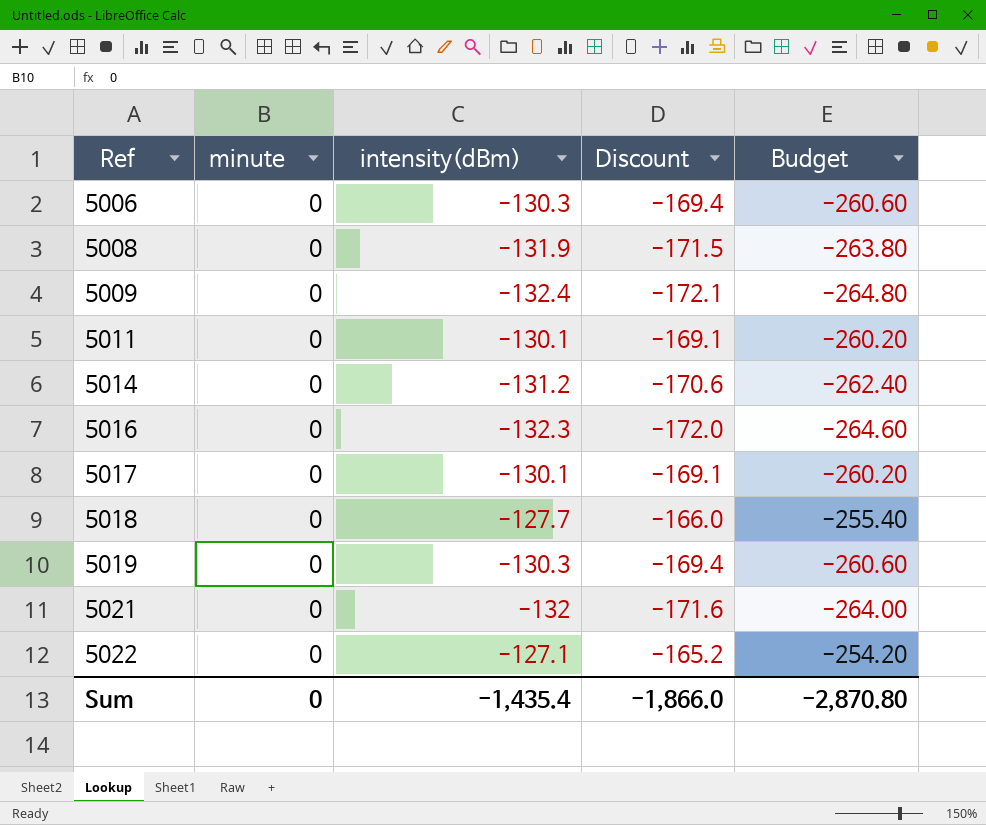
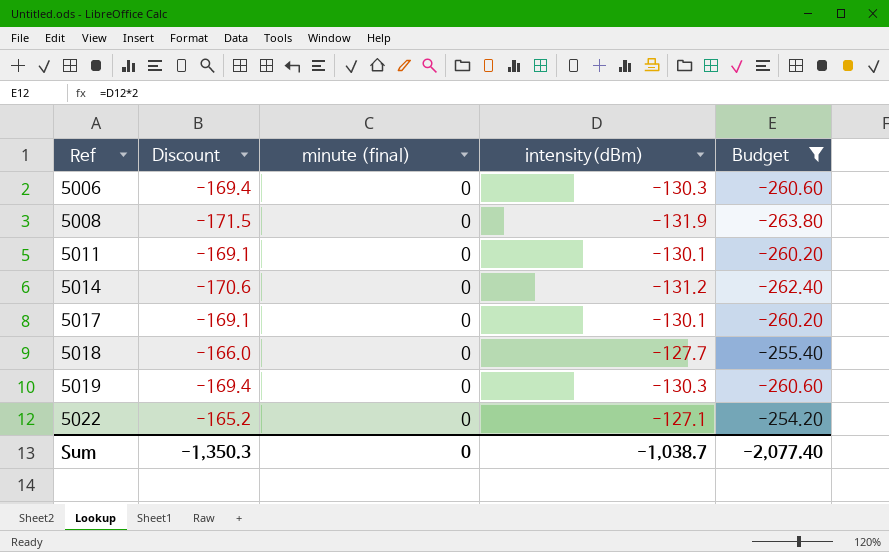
filter: none -> Budget >= -263.80
column Discount | position: 4 -> 2
column name: minute -> minute (final)
Sum | Discount: -1,866.0 -> -1,350.3
Sum | intensity(dBm): -1,435.4 -> -1,038.7
Sum | Budget: -2,870.80 -> -2,077.40

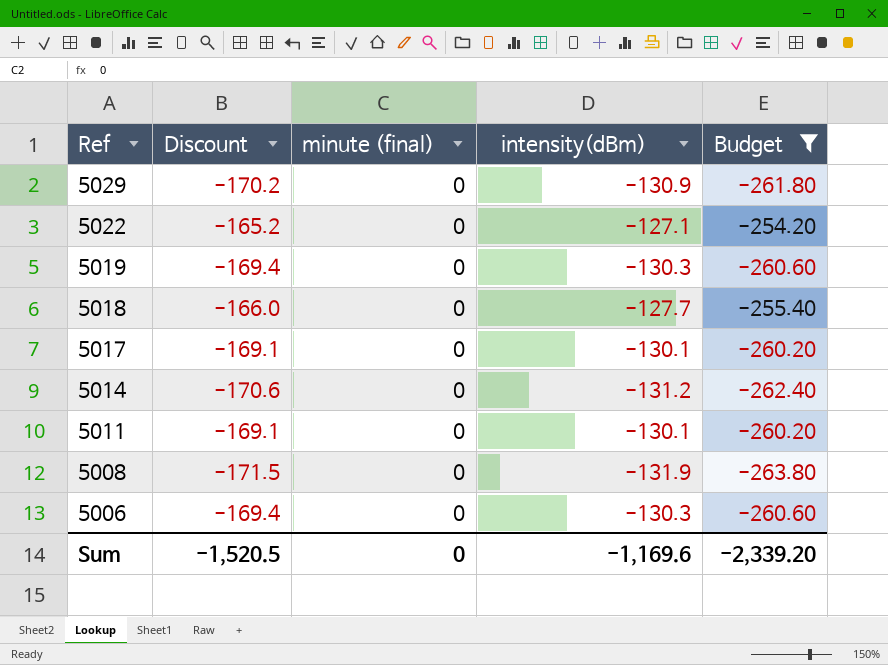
row order: Ref ascending -> Ref descending
row 5029: none -> -170.2 | 0 | -130.9 | -261.80
Sum | Discount: -1,350.3 -> -1,520.5
Sum | intensity(dBm): -1,038.7 -> -1,169.6
Sum | Budget: -2,077.40 -> -2,339.20

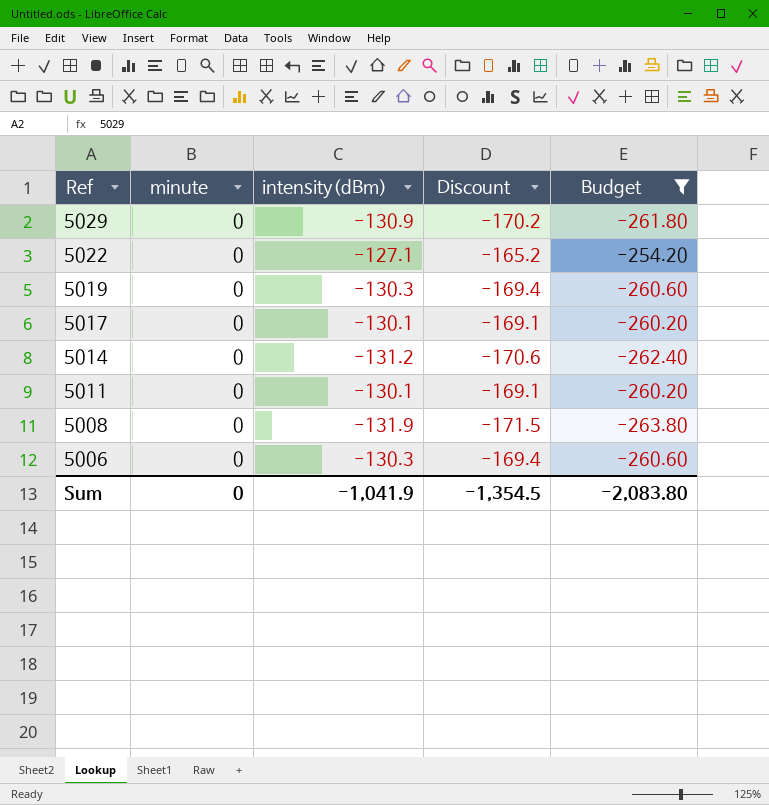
column name: minute (final) -> minute
column Discount | position: 2 -> 4
row 5018: -166.0 | 0 | -127.7 | -255.40 -> none
Sum | intensity(dBm): -1,169.6 -> -1,041.9
Sum | Discount: -1,520.5 -> -1,354.5
Sum | Budget: -2,339.20 -> -2,083.80

